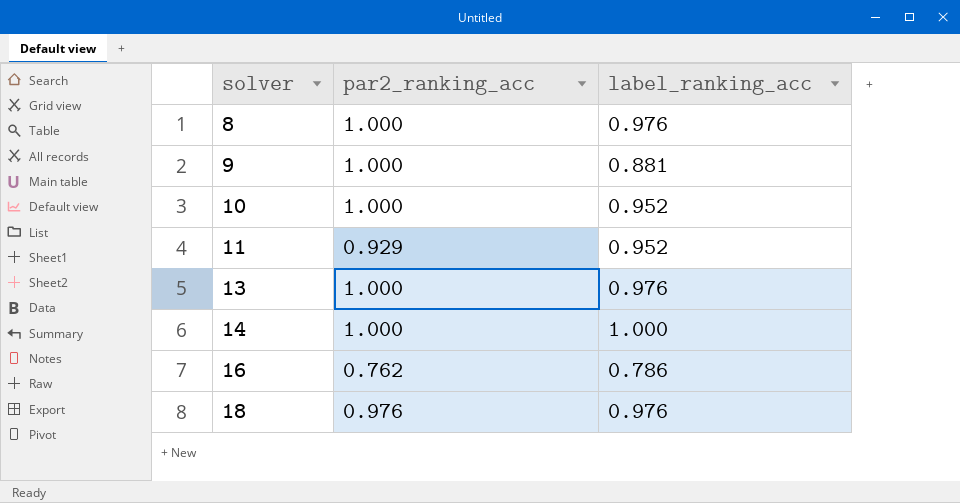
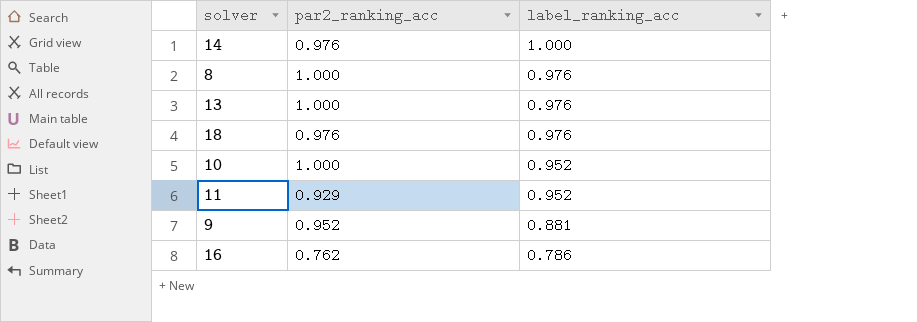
row order: solver ascending -> label_ranking_acc descending
14 | par2_ranking_acc: 1.000 -> 0.976
9 | par2_ranking_acc: 1.000 -> 0.952

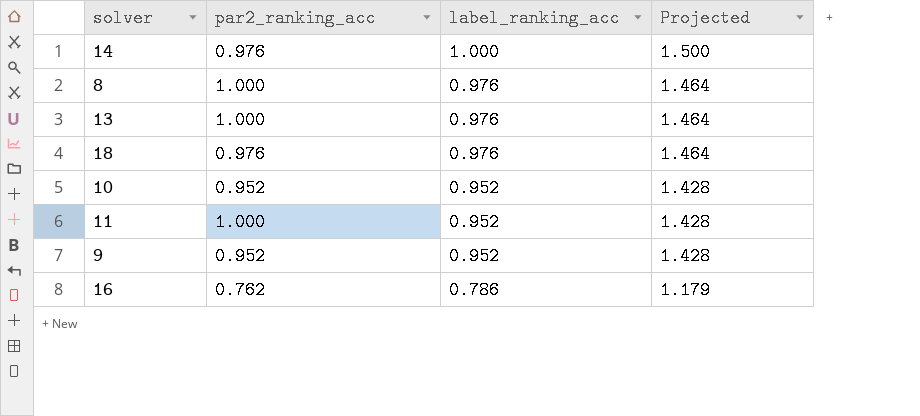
column Projected | formula: none -> [label_ranking_acc] * 1.5
10 | par2_ranking_acc: 1.000 -> 0.952
11 | par2_ranking_acc: 0.929 -> 1.000
9 | label_ranking_acc: 0.881 -> 0.952

